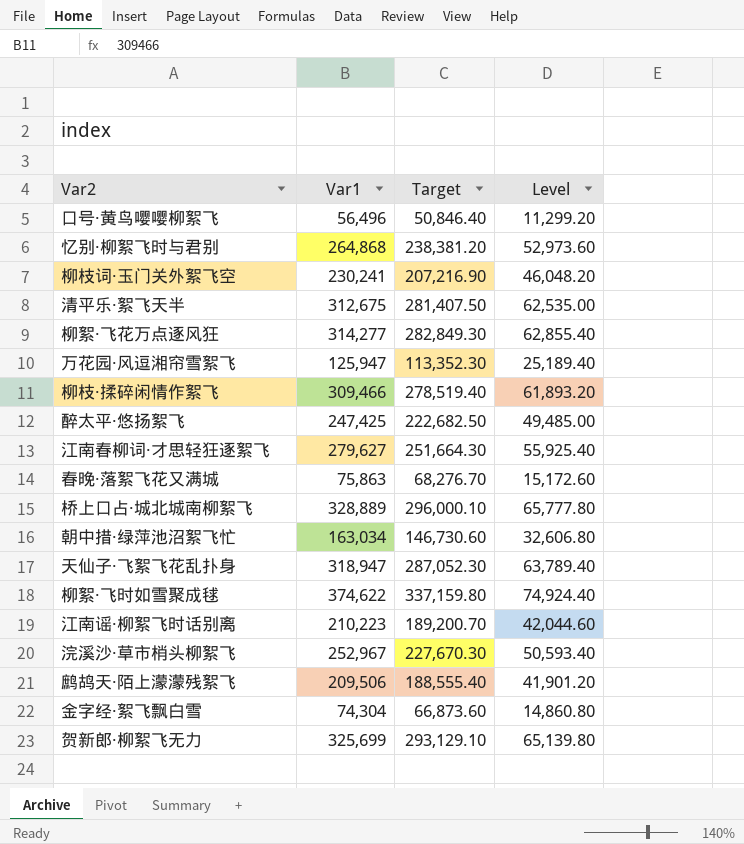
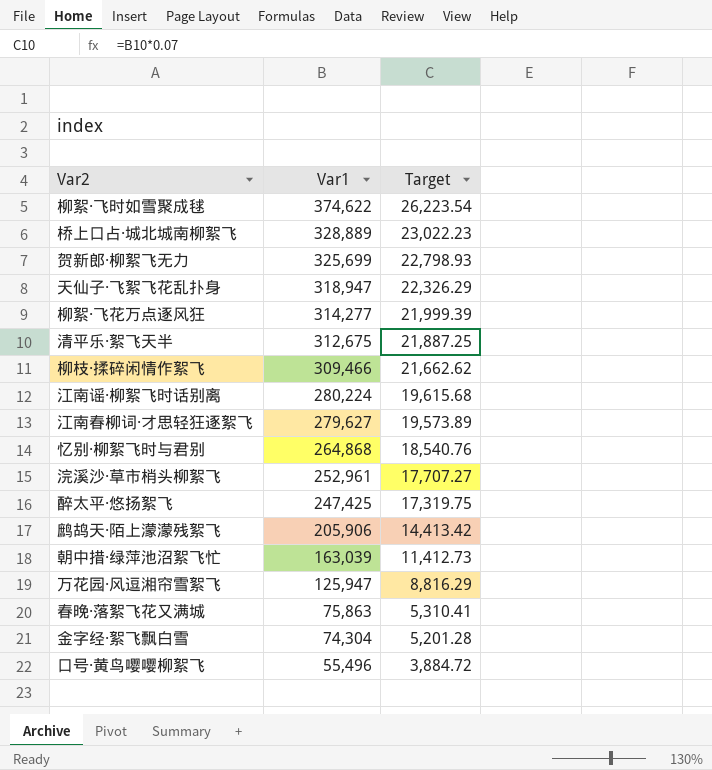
row order: none -> Var1 descending
column Level | formula: [Var1] * 0.2 -> none
column Target | formula: [Var1] * 0.9 -> [Var1] * 0.07
row 柳枝词·玉门关外絮飞空: 230,241 | 207,216.90 | 46,048.20 -> none
江南谣·柳絮飞时话别离 | Var1: 210,223 -> 280,224
浣溪沙·草市梢头柳絮飞 | Var1: 252,967 -> 252,961
鹧鸪天·陌上濛濛残絮飞 | Var1: 209,506 -> 205,906
朝中措·绿萍池沼絮飞忙 | Var1: 163,034 -> 163,039
口号·黄鸟嘤嘤柳絮飞 | Var1: 56,496 -> 55,496

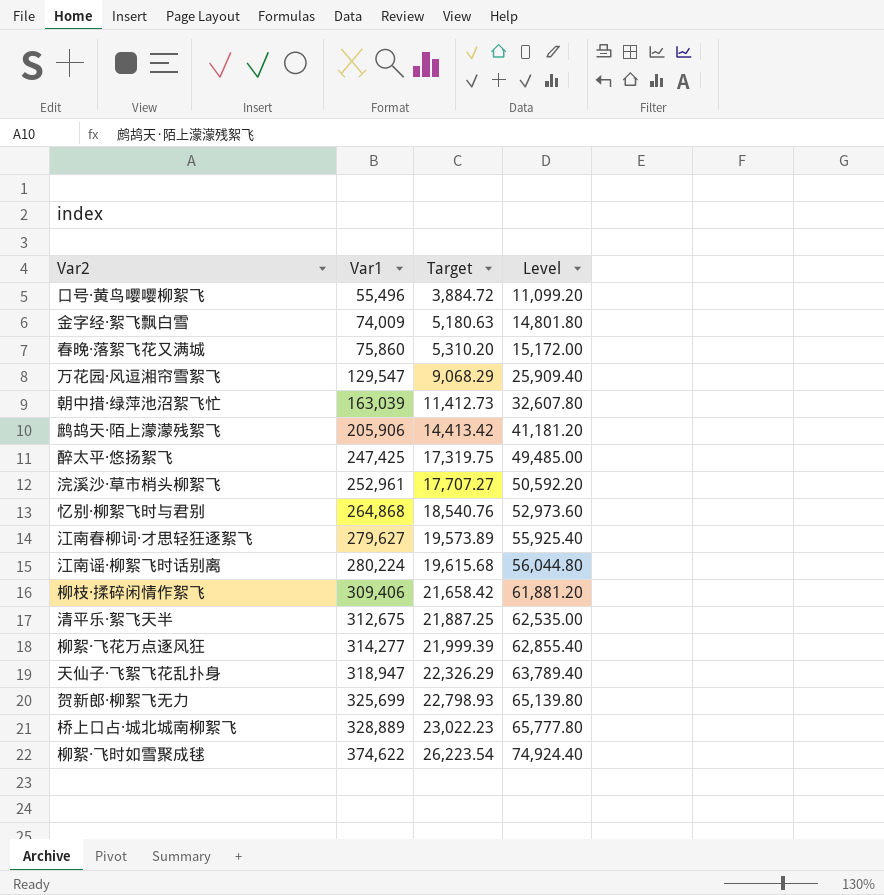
row order: Var1 descending -> Var1 ascending
column Level | formula: none -> [Var1] * 0.2
金字经·絮飞飘白雪 | Var1: 74,304 -> 74,009
金字经·絮飞飘白雪 | Target: 5,201.28 -> 5,180.63
春晚·落絮飞花又满城 | Var1: 75,863 -> 75,860
春晚·落絮飞花又满城 | Target: 5,310.41 -> 5,310.20
万花园·风逗湘帘雪絮飞 | Var1: 125,947 -> 129,547
万花园·风逗湘帘雪絮飞 | Target: 8,816.29 -> 9,068.29
柳枝·揉碎闲情作絮飞 | Var1: 309,466 -> 309,406
柳枝·揉碎闲情作絮飞 | Target: 21,662.62 -> 21,658.42

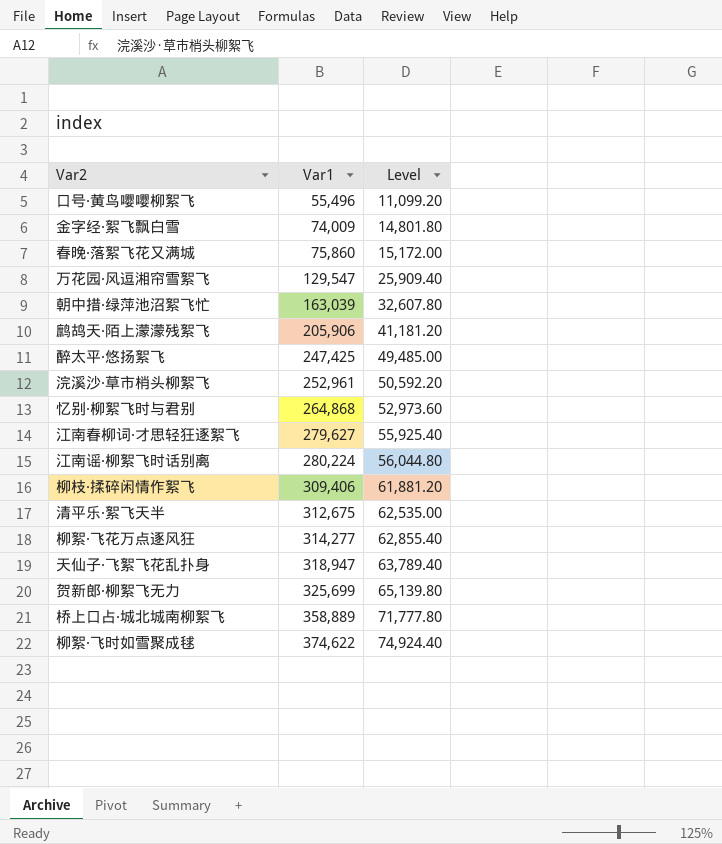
column Target | formula: [Var1] * 0.07 -> none
桥上口占·城北城南柳絮飞 | Var1: 328,889 -> 358,889
桥上口占·城北城南柳絮飞 | Level: 65,777.80 -> 71,777.80

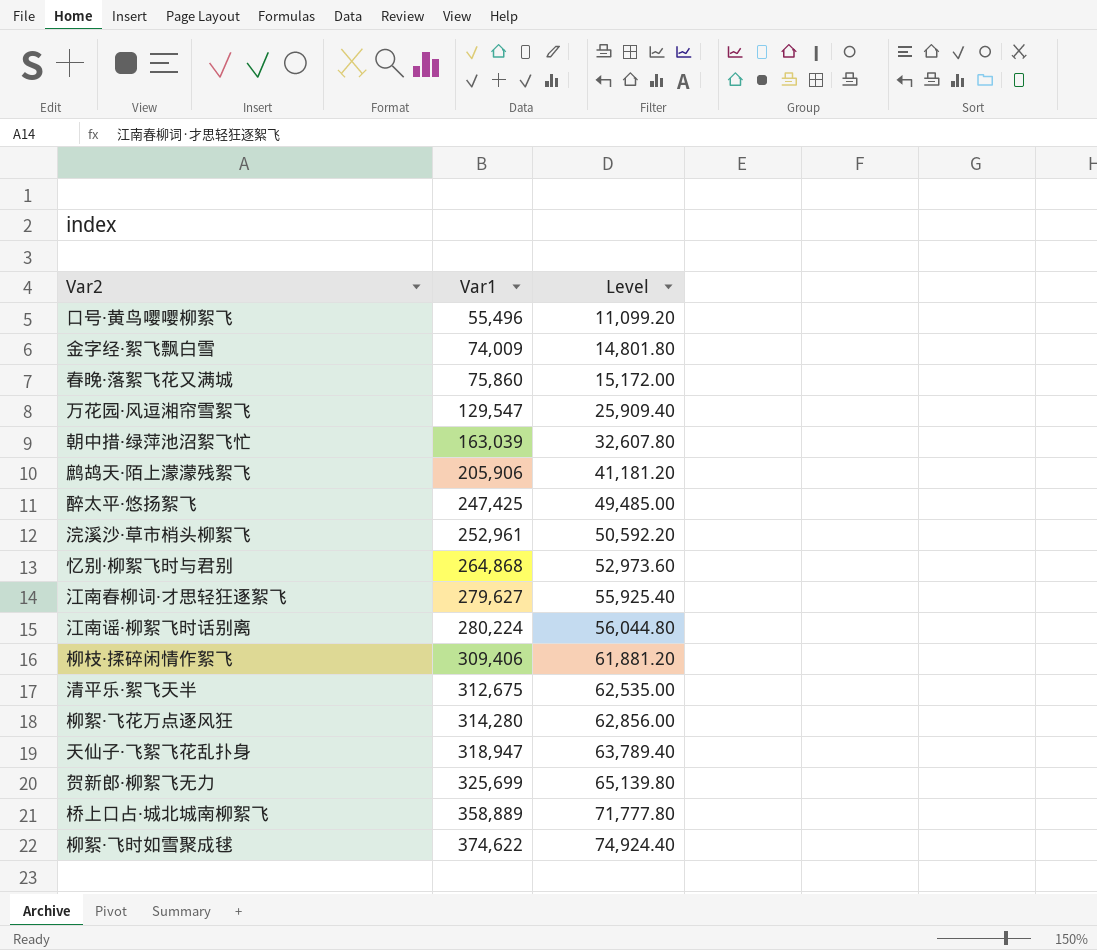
柳絮·飞花万点逐风狂 | Var1: 314,277 -> 314,280
柳絮·飞花万点逐风狂 | Level: 62,855.40 -> 62,856.00

